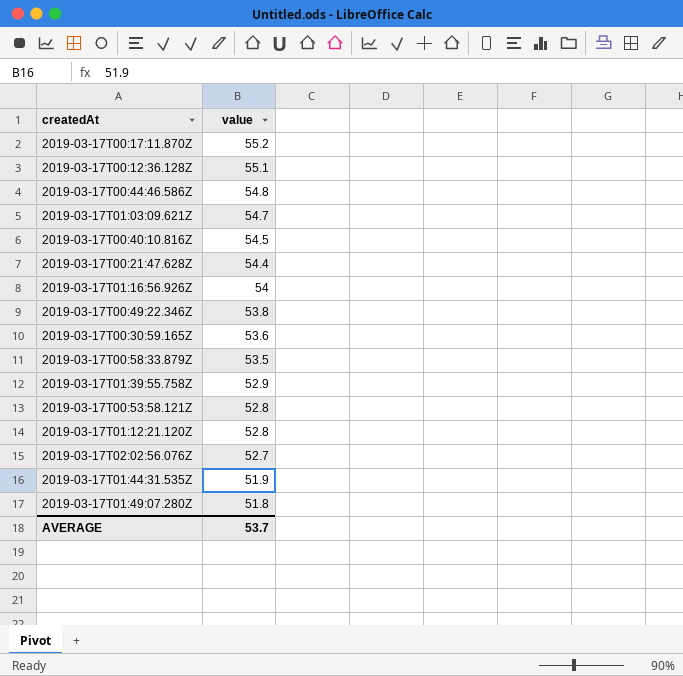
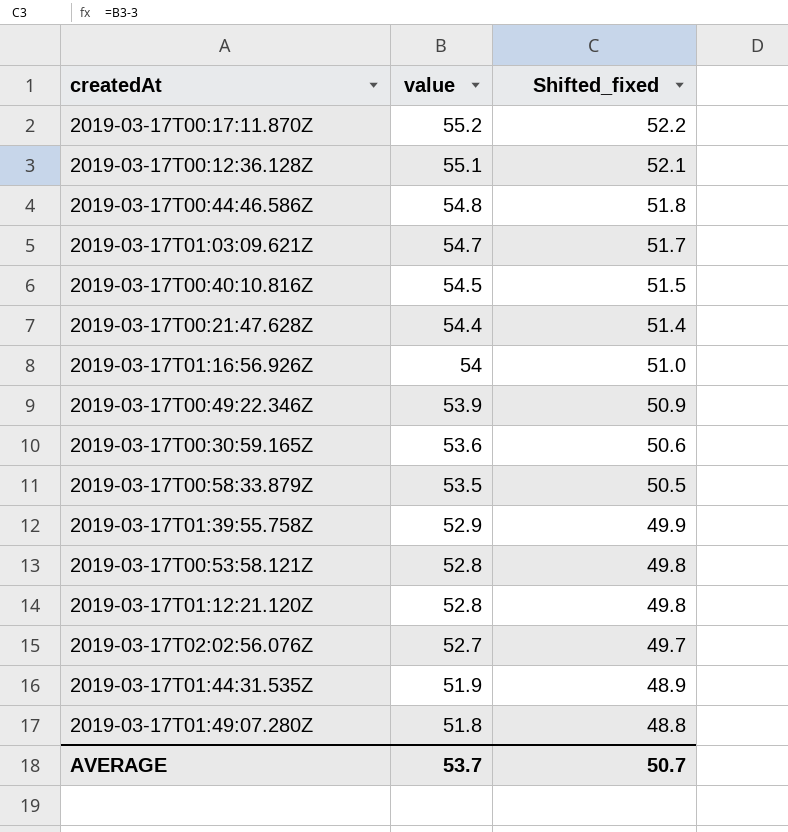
column Shifted_fixed | formula: none -> [value] - 3
2019-03-17T00:49:22.346Z | value: 53.8 -> 53.9

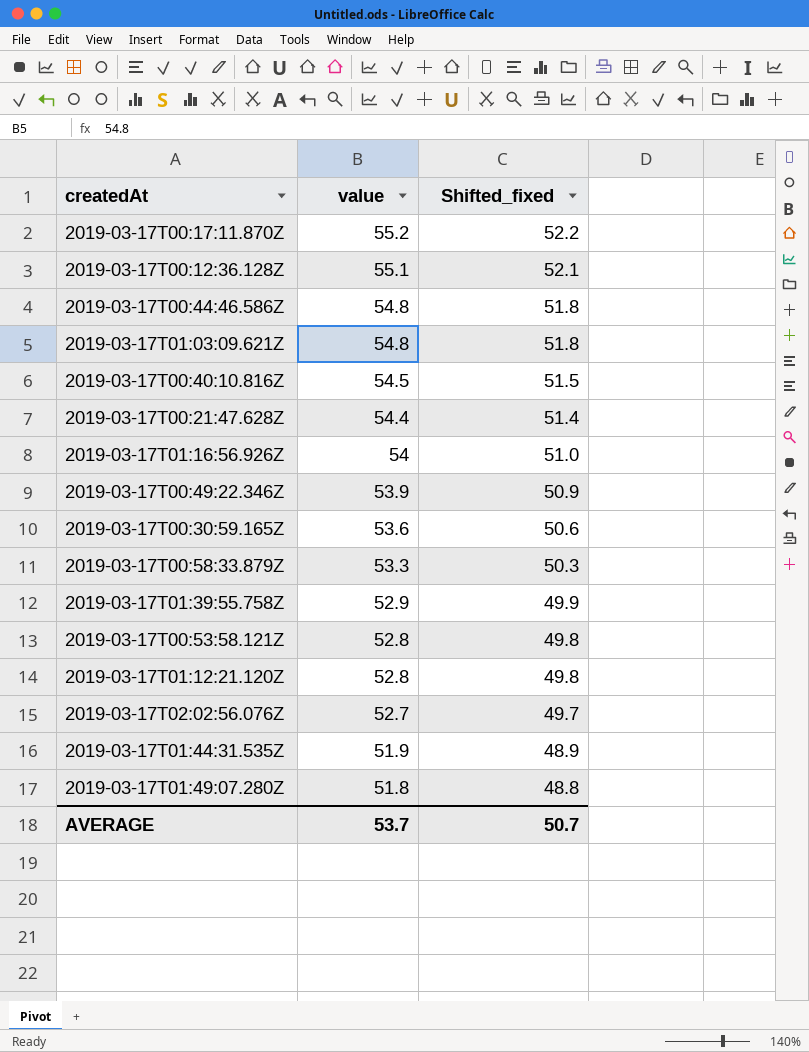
2019-03-17T01:03:09.621Z | value: 54.7 -> 54.8
2019-03-17T01:03:09.621Z | Shifted_fixed: 51.7 -> 51.8
2019-03-17T00:58:33.879Z | value: 53.5 -> 53.3
2019-03-17T00:58:33.879Z | Shifted_fixed: 50.5 -> 50.3

